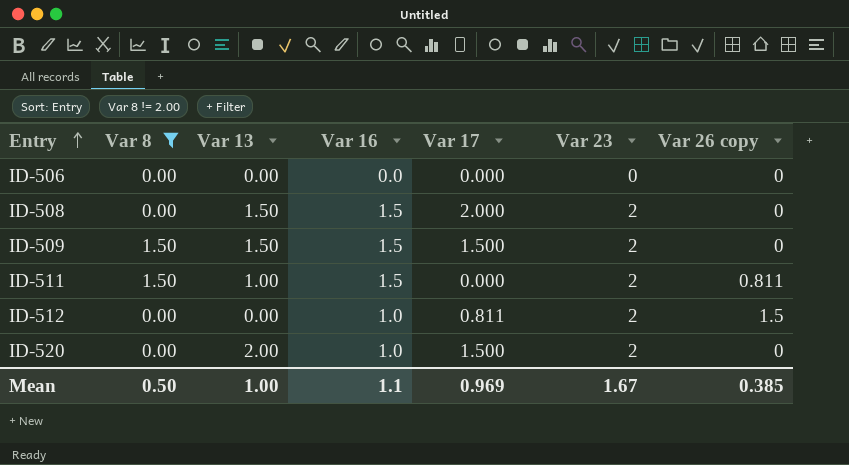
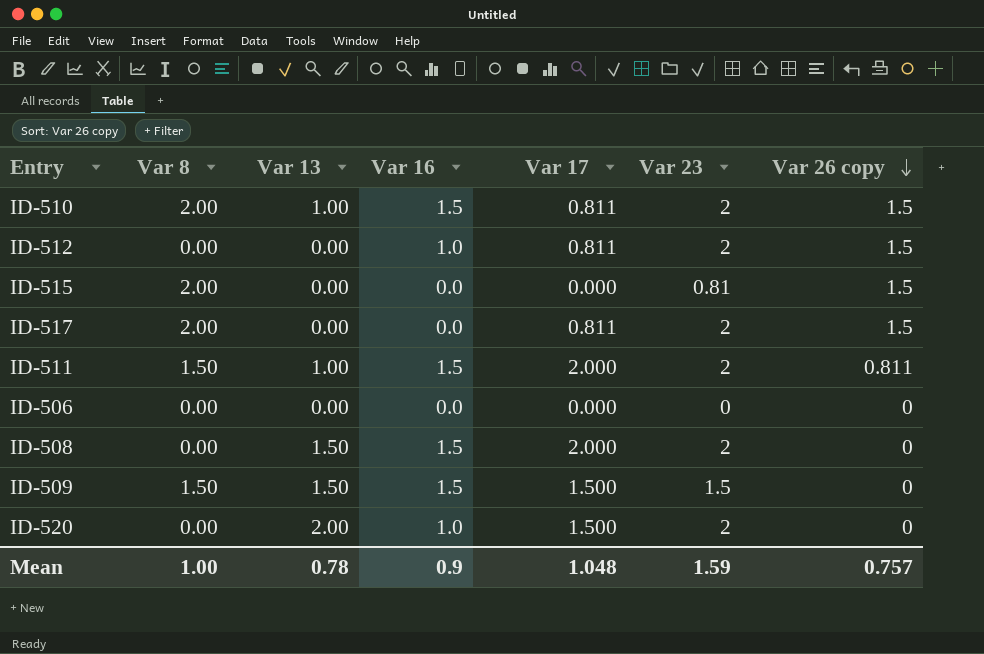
filter: Var 8 != 2.00 -> none
row order: Entry ascending -> Var 26 copy descending
ID-511 | Var 17: 0.000 -> 2.000
ID-509 | Var 23: 2 -> 1.5
Mean | Var 8: 0.50 -> 1.00
Mean | Var 13: 1.00 -> 0.78
Mean | Var 16: 1.1 -> 0.9
Mean | Var 17: 0.969 -> 1.048
Mean | Var 23: 1.67 -> 1.59
Mean | Var 26 copy: 0.385 -> 0.757

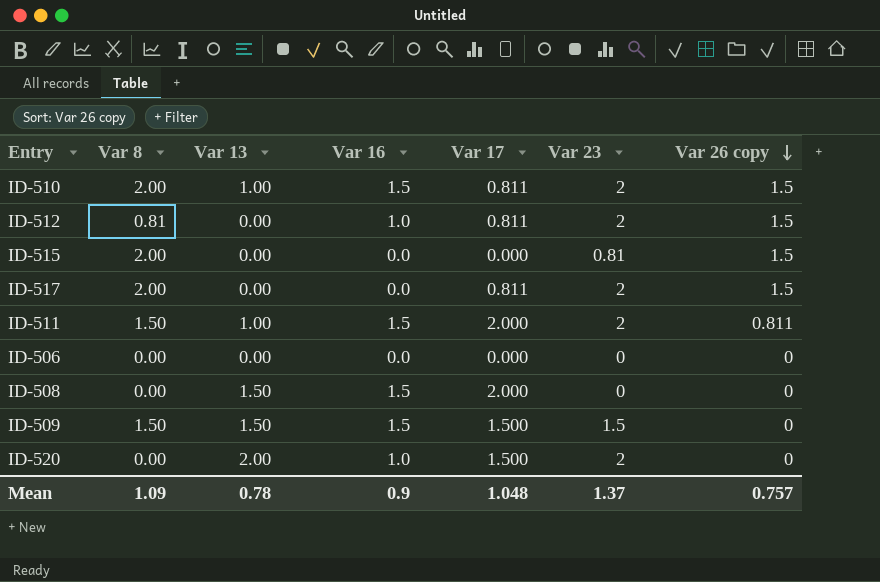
ID-512 | Var 8: 0.00 -> 0.81
ID-508 | Var 23: 2 -> 0
Mean | Var 8: 1.00 -> 1.09
Mean | Var 23: 1.59 -> 1.37

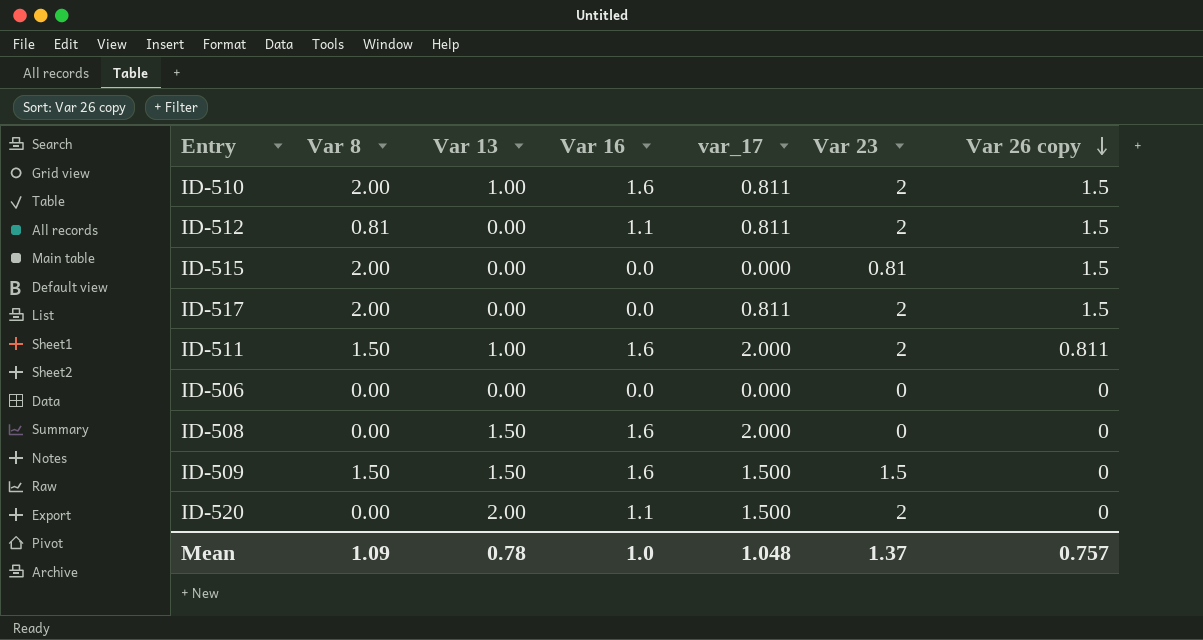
column name: Var 17 -> var_17
ID-510 | Var 16: 1.5 -> 1.6
ID-512 | Var 16: 1.0 -> 1.1
ID-511 | Var 16: 1.5 -> 1.6
ID-508 | Var 16: 1.5 -> 1.6
ID-509 | Var 16: 1.5 -> 1.6
ID-520 | Var 16: 1.0 -> 1.1
Mean | Var 16: 0.9 -> 1.0

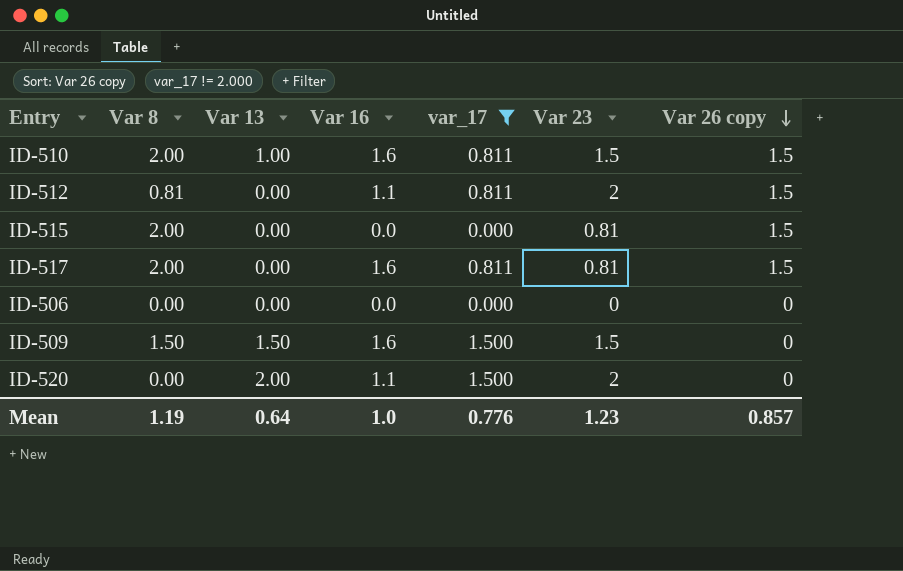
filter: none -> var_17 != 2.000
ID-510 | Var 23: 2 -> 1.5
ID-517 | Var 16: 0.0 -> 1.6
ID-517 | Var 23: 2 -> 0.81
Mean | Var 8: 1.09 -> 1.19
Mean | Var 13: 0.78 -> 0.64
Mean | var_17: 1.048 -> 0.776
Mean | Var 23: 1.37 -> 1.23
Mean | Var 26 copy: 0.757 -> 0.857

